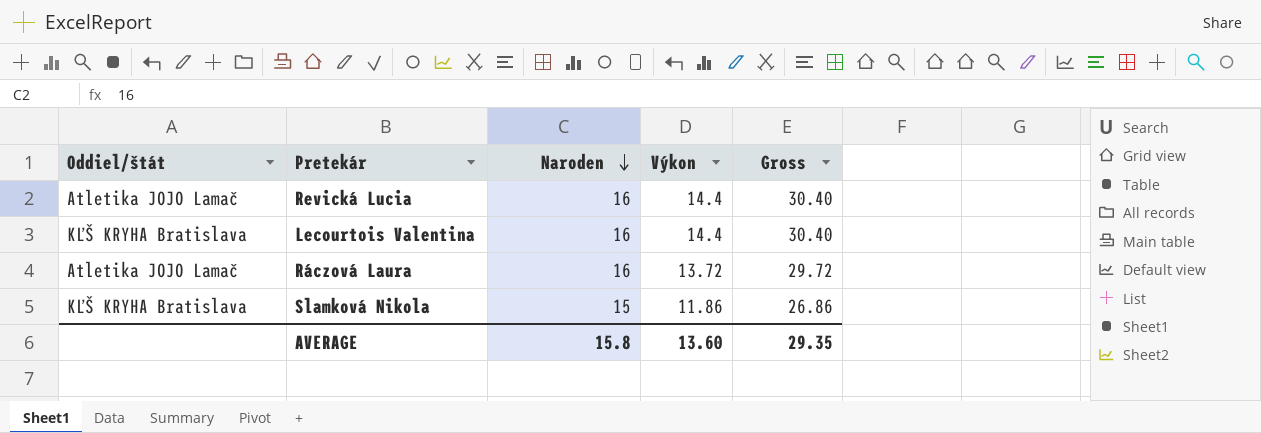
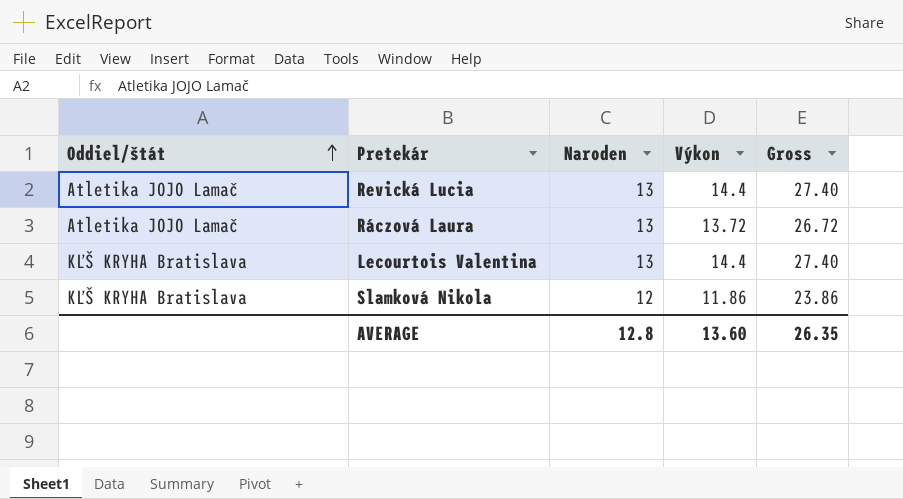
row order: Naroden descending -> Oddiel/štát ascending
Revická Lucia | Naroden: 16 -> 13
Revická Lucia | Gross: 30.40 -> 27.40
Ráczová Laura | Naroden: 16 -> 13
Ráczová Laura | Gross: 29.72 -> 26.72
Lecourtois Valentina | Naroden: 16 -> 13
Lecourtois Valentina | Gross: 30.40 -> 27.40
Slamková Nikola | Naroden: 15 -> 12
Slamková Nikola | Gross: 26.86 -> 23.86
AVERAGE | Naroden: 15.8 -> 12.8
AVERAGE | Gross: 29.35 -> 26.35

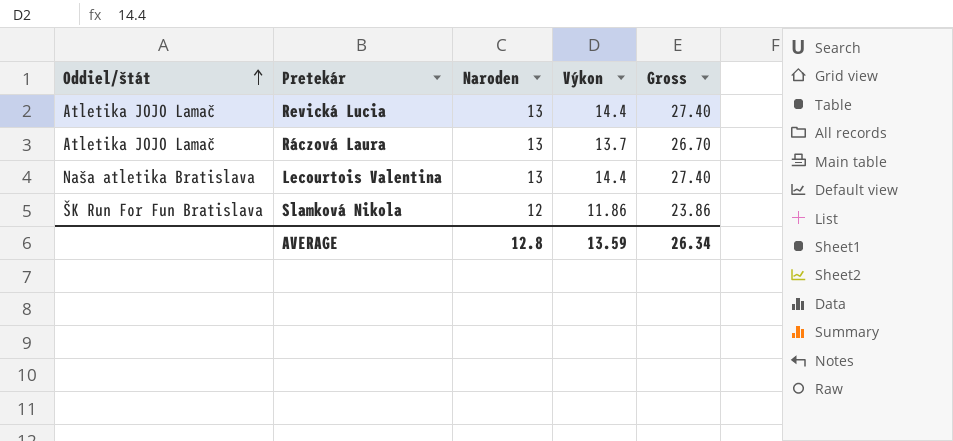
Ráczová Laura | Výkon: 13.72 -> 13.7
Ráczová Laura | Gross: 26.72 -> 26.70
Lecourtois Valentina | Oddiel/štát: KĽŠ KRYHA Bratislava -> Naša atletika Bratislava
Slamková Nikola | Oddiel/štát: KĽŠ KRYHA Bratislava -> ŠK Run For Fun Bratislava
AVERAGE | Výkon: 13.60 -> 13.59
AVERAGE | Gross: 26.35 -> 26.34

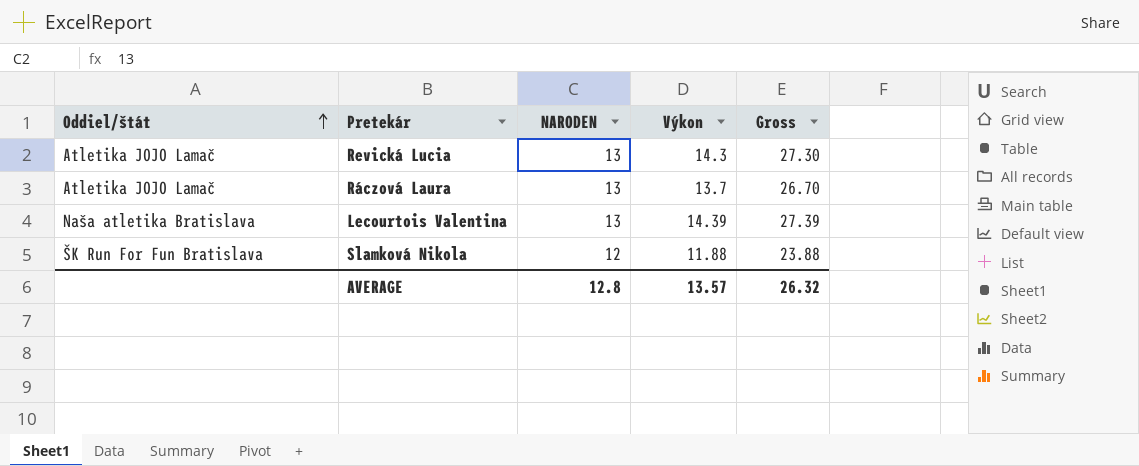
column name: Naroden -> NARODEN
Revická Lucia | Výkon: 14.4 -> 14.3
Revická Lucia | Gross: 27.40 -> 27.30
Lecourtois Valentina | Výkon: 14.4 -> 14.39
Lecourtois Valentina | Gross: 27.40 -> 27.39
Slamková Nikola | Výkon: 11.86 -> 11.88
Slamková Nikola | Gross: 23.86 -> 23.88
AVERAGE | Výkon: 13.59 -> 13.57
AVERAGE | Gross: 26.34 -> 26.32

